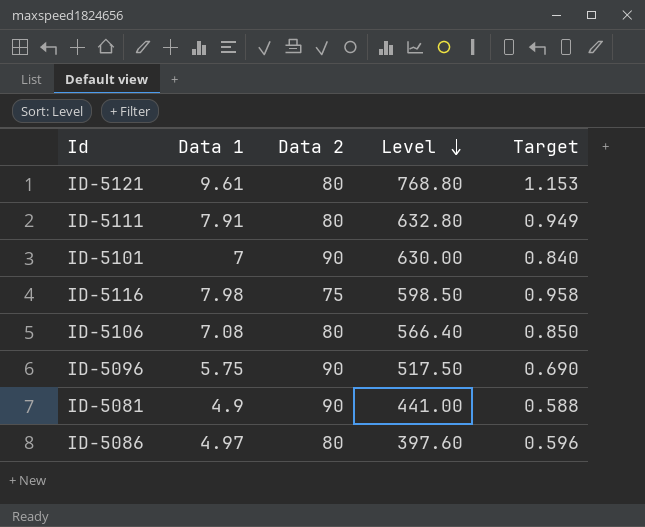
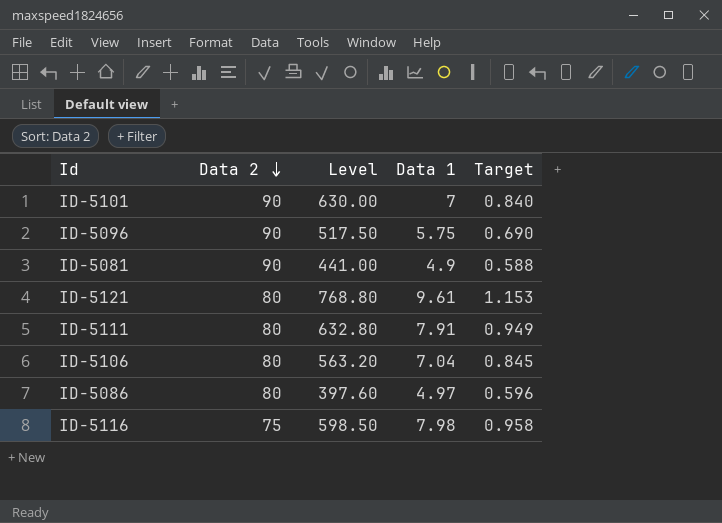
row order: Level descending -> Data 2 descending
column Data 1 | position: 2 -> 4
ID-5106 | Level: 566.40 -> 563.20
ID-5106 | Data 1: 7.08 -> 7.04
ID-5106 | Target: 0.850 -> 0.845

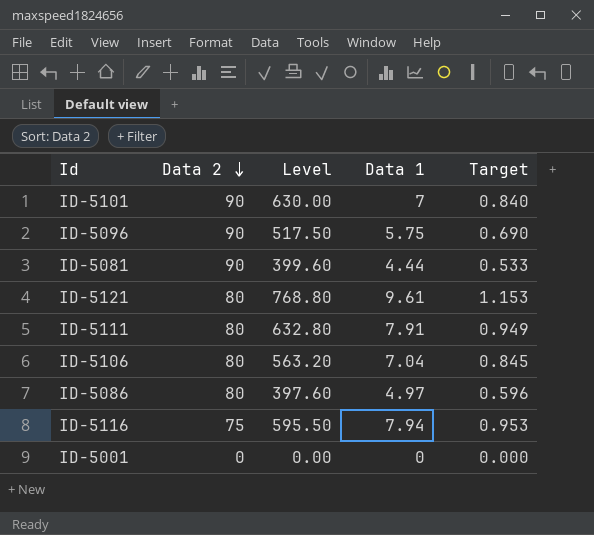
ID-5081 | Level: 441.00 -> 399.60
ID-5081 | Data 1: 4.9 -> 4.44
ID-5081 | Target: 0.588 -> 0.533
ID-5116 | Level: 598.50 -> 595.50
ID-5116 | Data 1: 7.98 -> 7.94
ID-5116 | Target: 0.958 -> 0.953
row ID-5001: none -> 0 | 0.00 | 0 | 0.000

